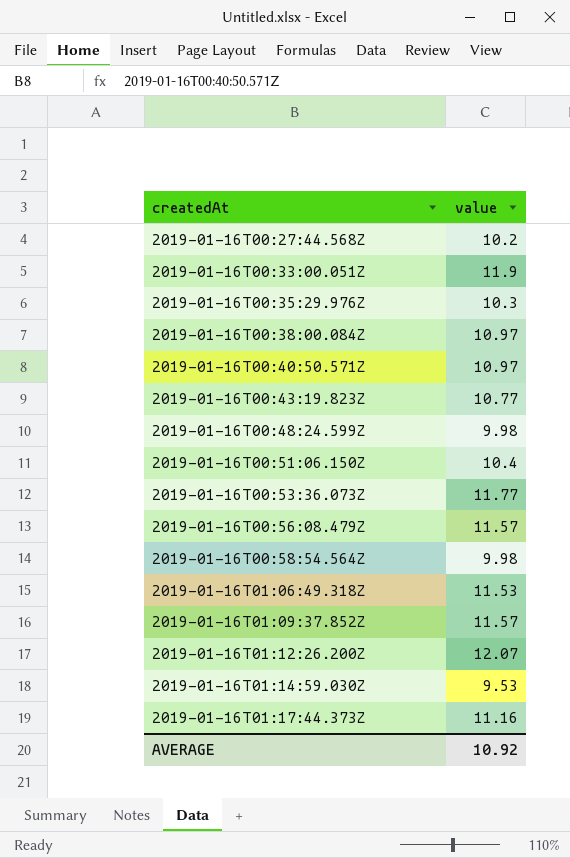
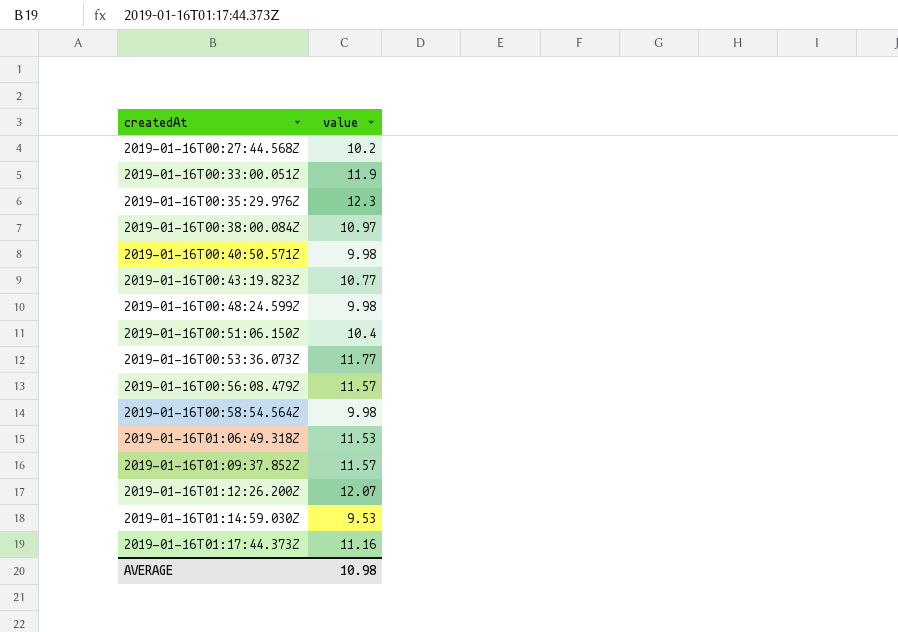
2019-01-16T00:35:29.976Z | value: 10.3 -> 12.3
2019-01-16T00:40:50.571Z | value: 10.97 -> 9.98
AVERAGE | value: 10.92 -> 10.98

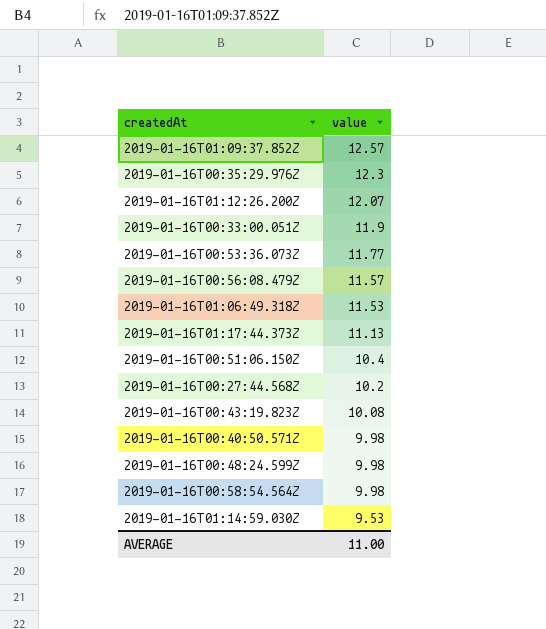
row order: createdAt ascending -> value descending
row 2019-01-16T00:38:00.084Z: 10.97 -> none
2019-01-16T01:09:37.852Z | value: 11.57 -> 12.57
2019-01-16T01:17:44.373Z | value: 11.16 -> 11.13
2019-01-16T00:43:19.823Z | value: 10.77 -> 10.08
AVERAGE | value: 10.98 -> 11.00

